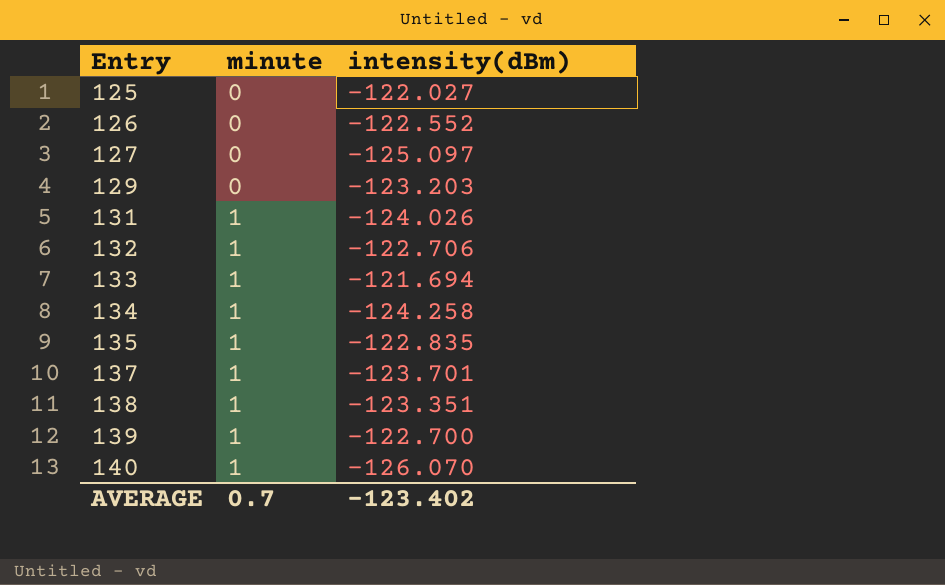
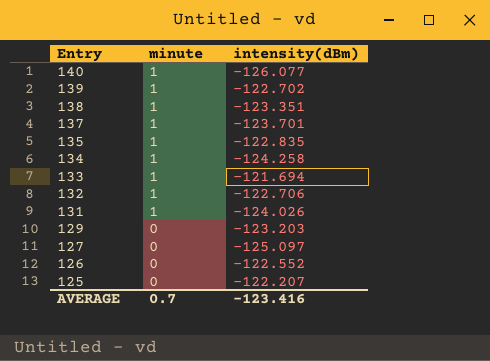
row order: Entry ascending -> Entry descending
140 | intensity(dBm): -126.070 -> -126.077
139 | intensity(dBm): -122.700 -> -122.702
125 | intensity(dBm): -122.027 -> -122.207
AVERAGE | intensity(dBm): -123.402 -> -123.416

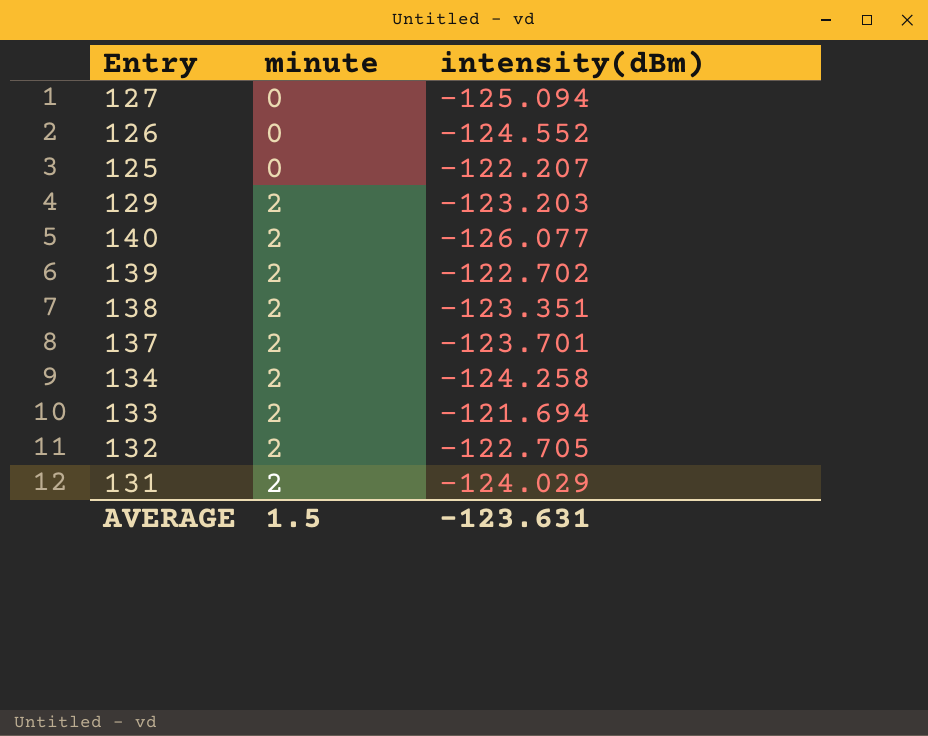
row order: Entry descending -> minute ascending
row 135: 1 | -122.835 -> none
127 | intensity(dBm): -125.097 -> -125.094
126 | intensity(dBm): -122.552 -> -124.552
129 | minute: 0 -> 2
140 | minute: 1 -> 2
139 | minute: 1 -> 2
138 | minute: 1 -> 2
137 | minute: 1 -> 2
134 | minute: 1 -> 2
133 | minute: 1 -> 2
132 | minute: 1 -> 2
132 | intensity(dBm): -122.706 -> -122.705
131 | minute: 1 -> 2
131 | intensity(dBm): -124.026 -> -124.029
AVERAGE | minute: 0.7 -> 1.5
AVERAGE | intensity(dBm): -123.416 -> -123.631

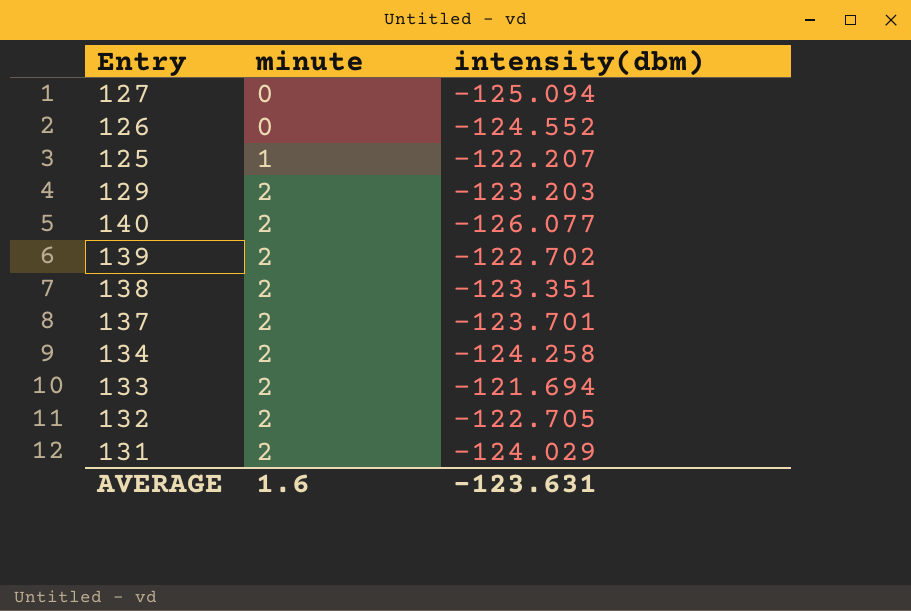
column name: intensity(dBm) -> intensity(dbm)
125 | minute: 0 -> 1
AVERAGE | minute: 1.5 -> 1.6

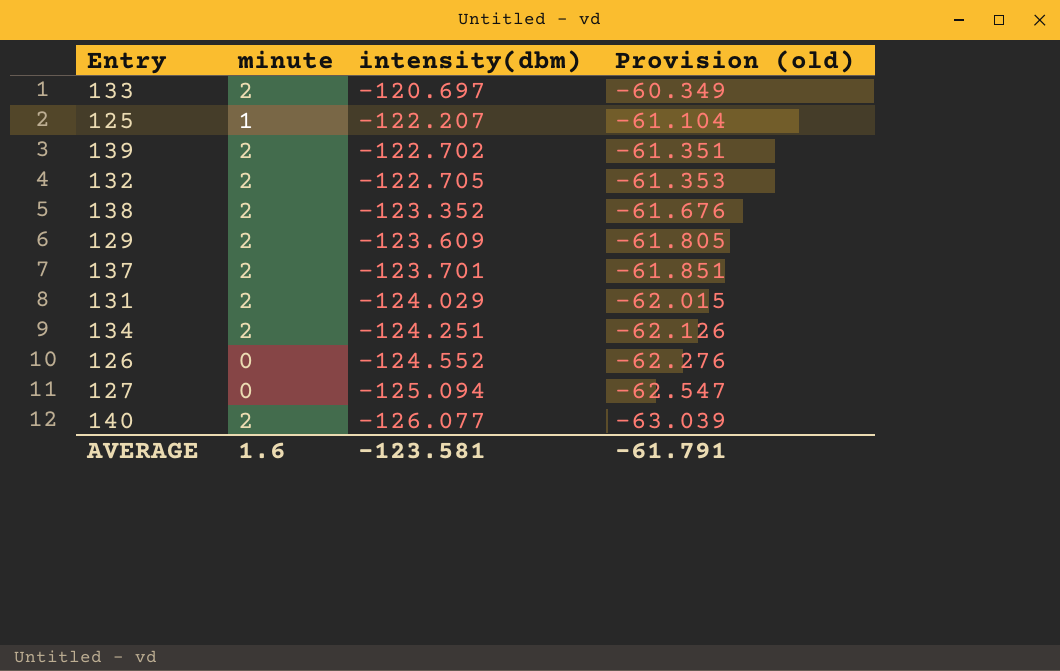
row order: minute ascending -> intensity(dbm) descending
column Provision (old) | formula: none -> [intensity(dbm)] * 0.5
133 | intensity(dbm): -121.694 -> -120.697
138 | intensity(dbm): -123.351 -> -123.352
129 | intensity(dbm): -123.203 -> -123.609
134 | intensity(dbm): -124.258 -> -124.251
AVERAGE | intensity(dbm): -123.631 -> -123.581

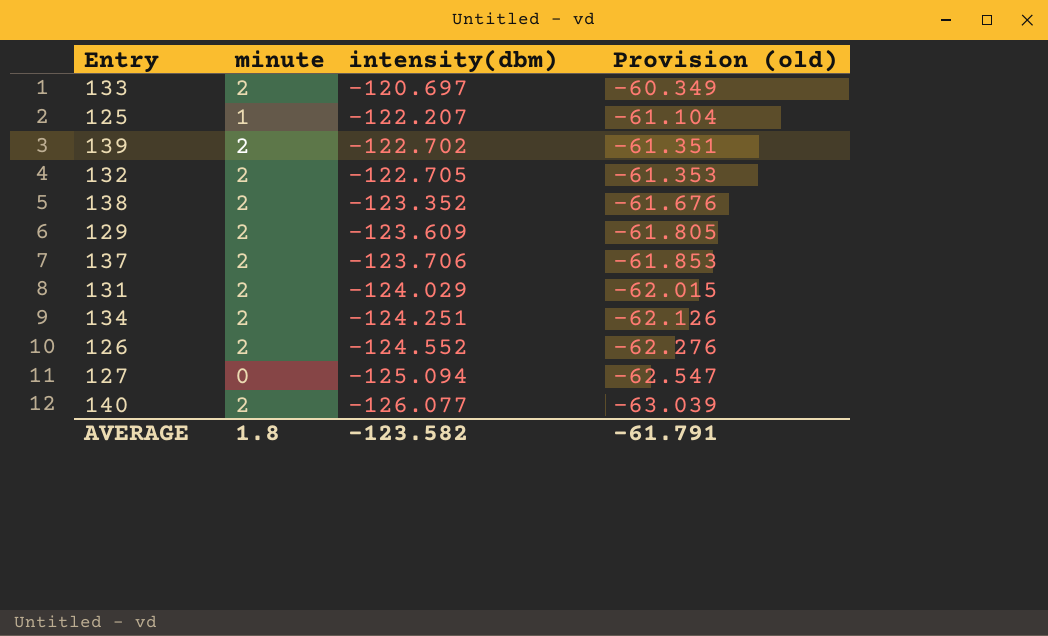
137 | intensity(dbm): -123.701 -> -123.706
137 | Provision (old): -61.851 -> -61.853
126 | minute: 0 -> 2
AVERAGE | minute: 1.6 -> 1.8
AVERAGE | intensity(dbm): -123.581 -> -123.582

